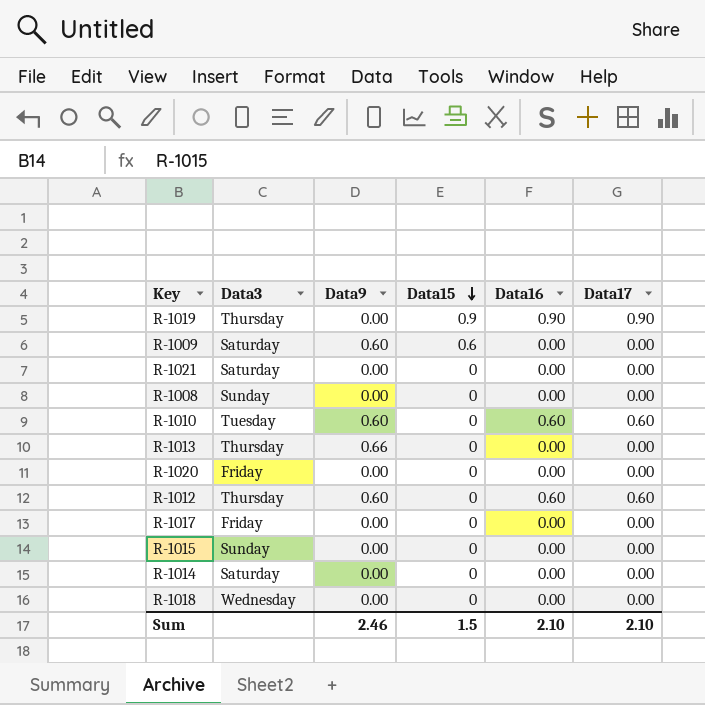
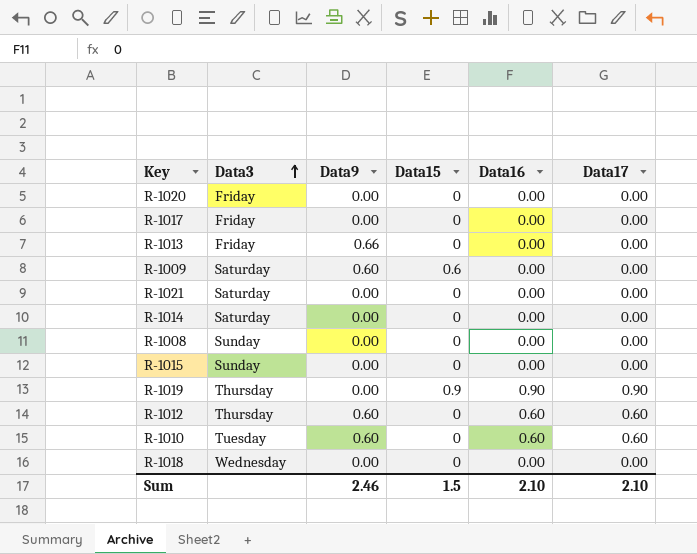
row order: Data15 descending -> Data3 ascending
R-1013 | Data3: Thursday -> Friday

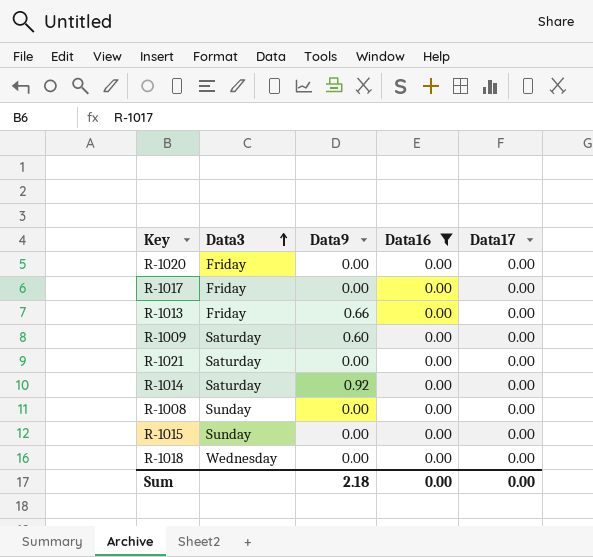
filter: none -> Data16 = 0.00
column Data15 | position: 4 -> none
R-1014 | Data9: 0.00 -> 0.92
Sum | Data9: 2.46 -> 2.18
Sum | Data16: 2.10 -> 0.00
Sum | Data17: 2.10 -> 0.00

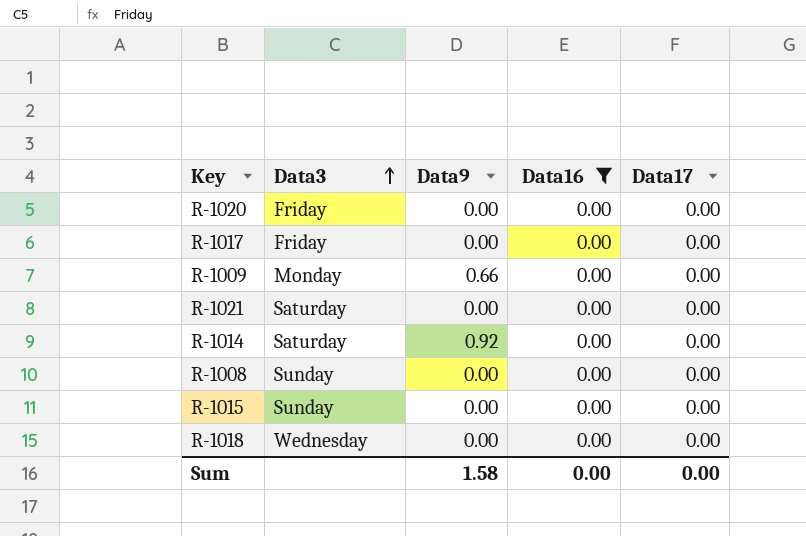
row R-1013: Friday | 0.66 | 0.00 | 0.00 -> none
R-1009 | Data3: Saturday -> Monday
R-1009 | Data9: 0.60 -> 0.66
Sum | Data9: 2.18 -> 1.58

